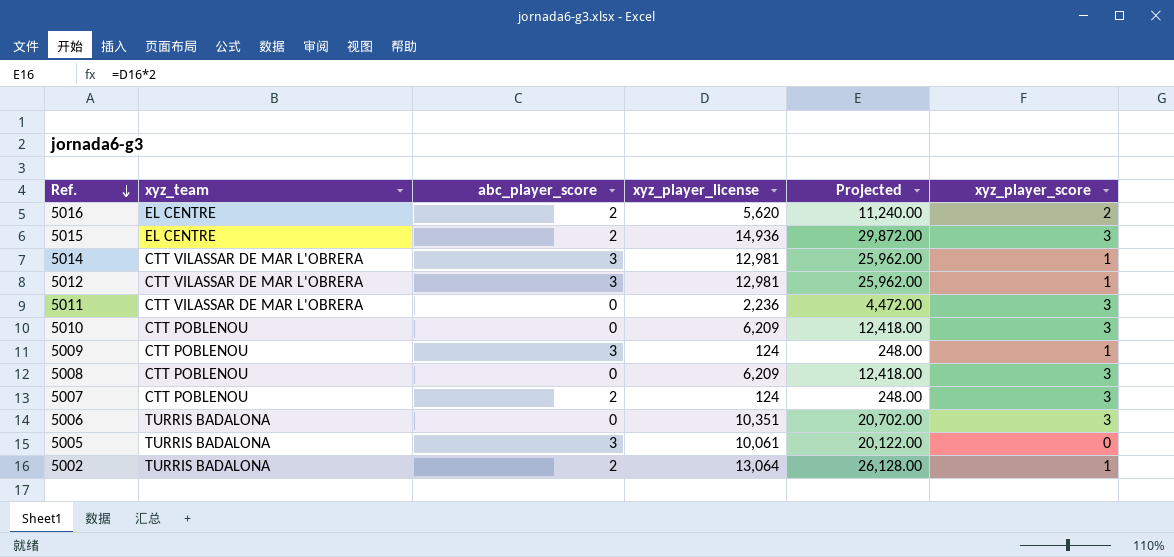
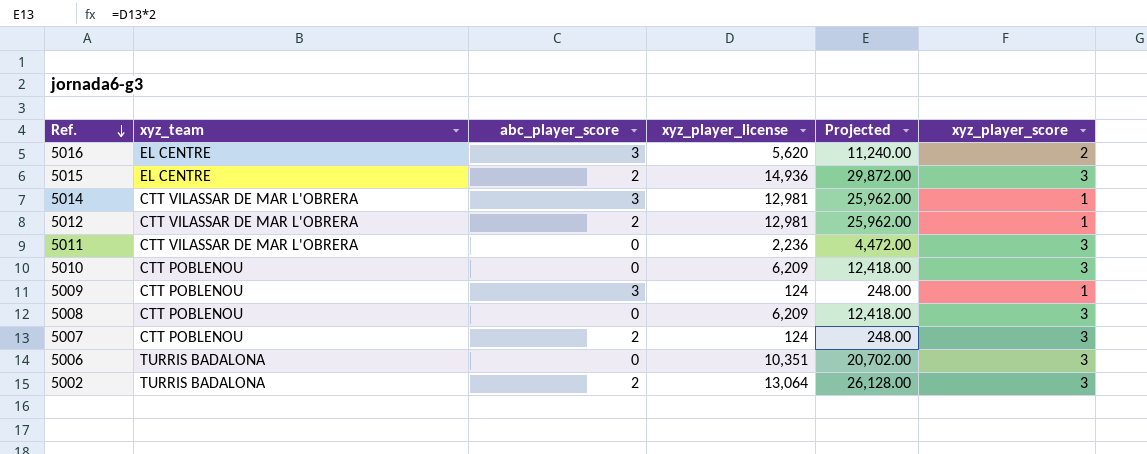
row 5005: TURRIS BADALONA | 3 | 10,061 | 20,122.00 | 0 -> none
5016 | abc_player_score: 2 -> 3
5012 | abc_player_score: 3 -> 2
5002 | xyz_player_score: 1 -> 3

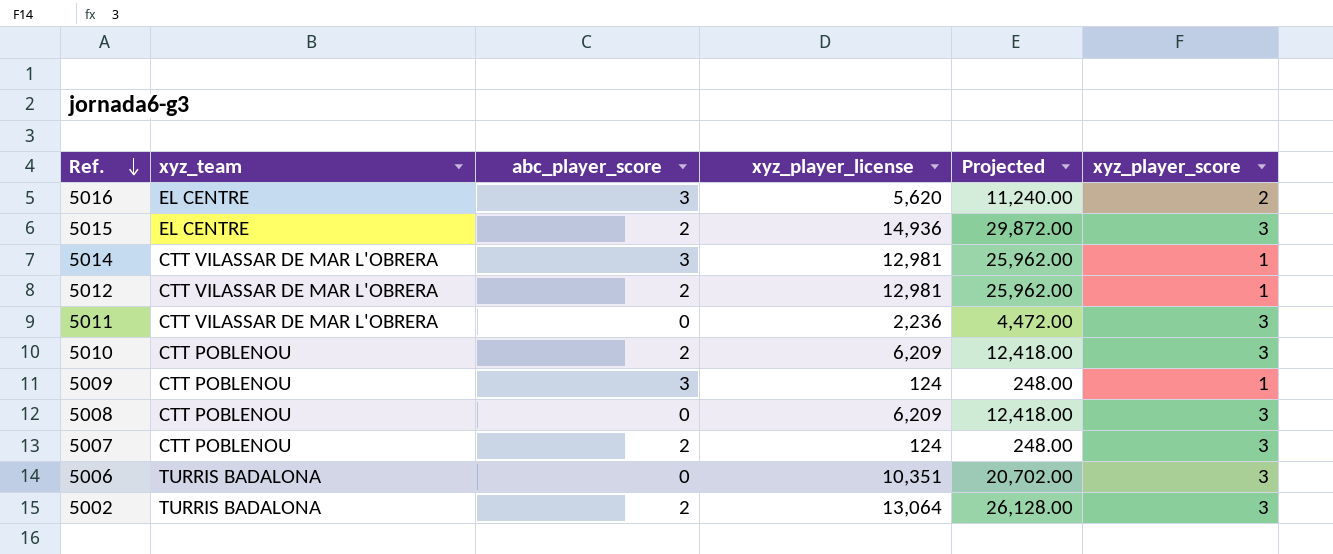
5010 | abc_player_score: 0 -> 2

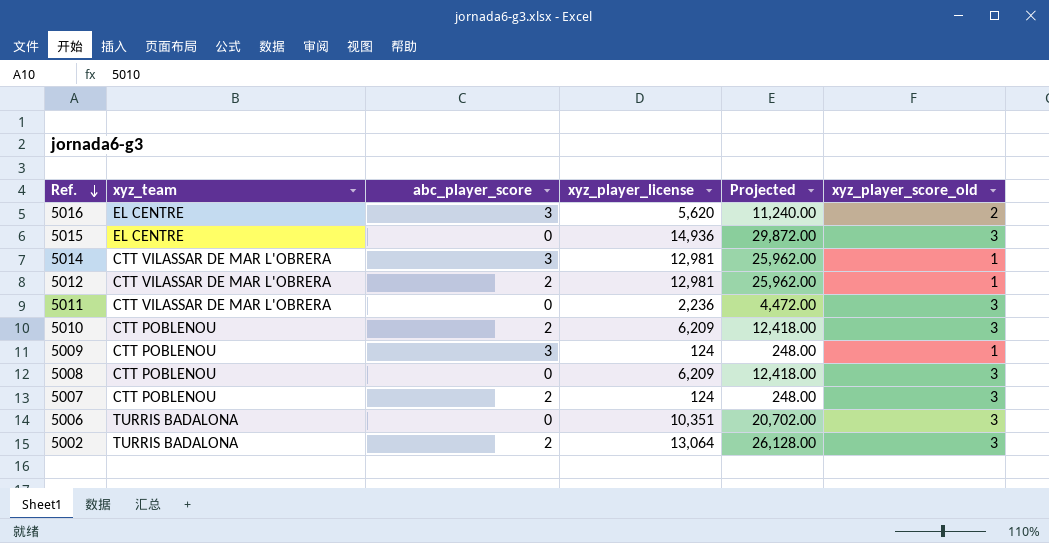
column name: xyz_player_score -> xyz_player_score_old
5015 | abc_player_score: 2 -> 0

